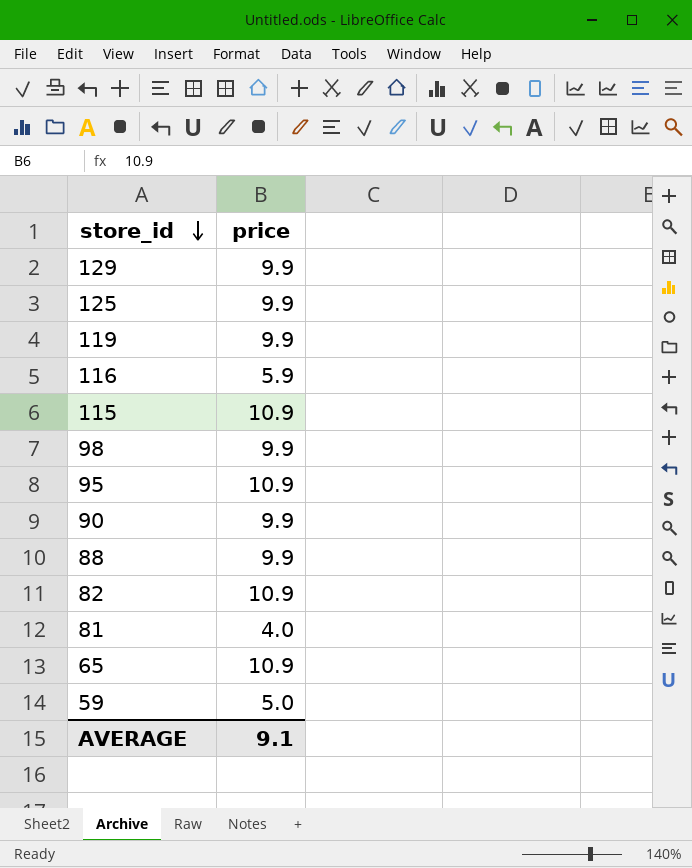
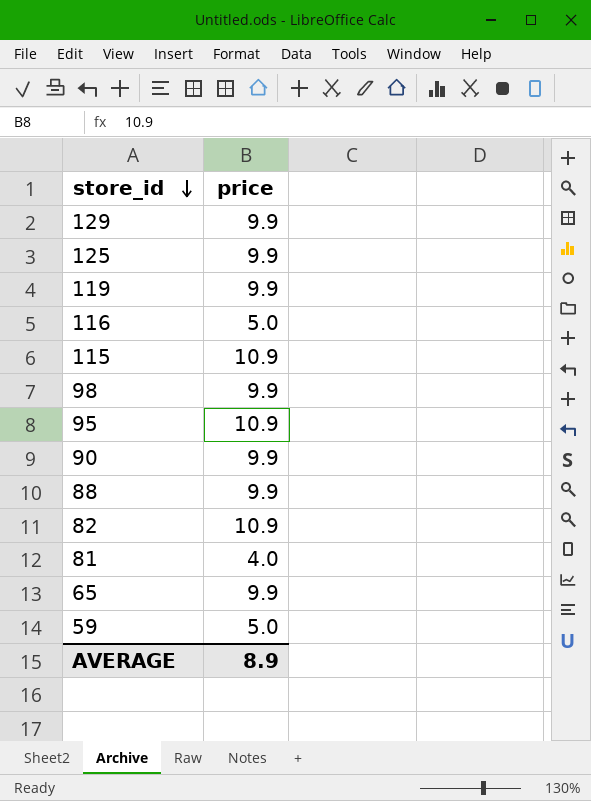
116 | price: 5.9 -> 5.0
65 | price: 10.9 -> 9.9
AVERAGE | price: 9.1 -> 8.9

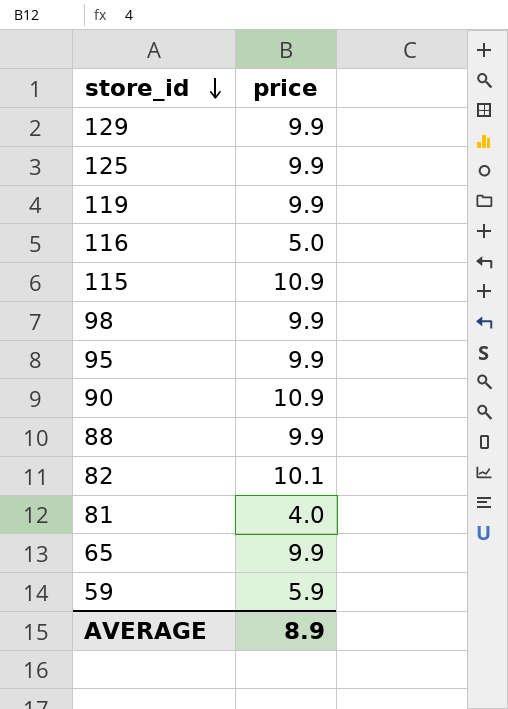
95 | price: 10.9 -> 9.9
90 | price: 9.9 -> 10.9
82 | price: 10.9 -> 10.1
59 | price: 5.0 -> 5.9

